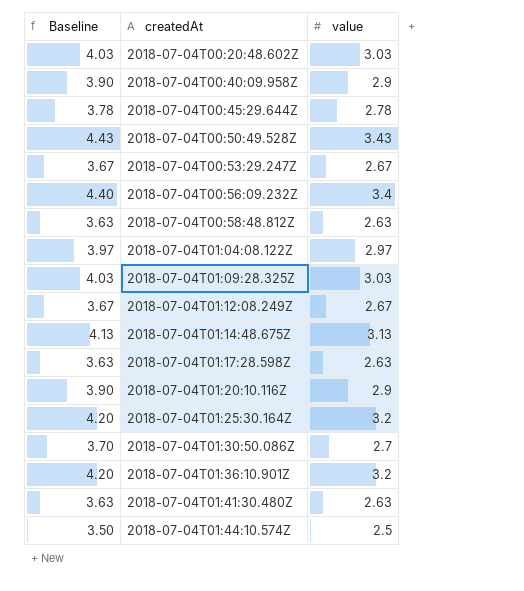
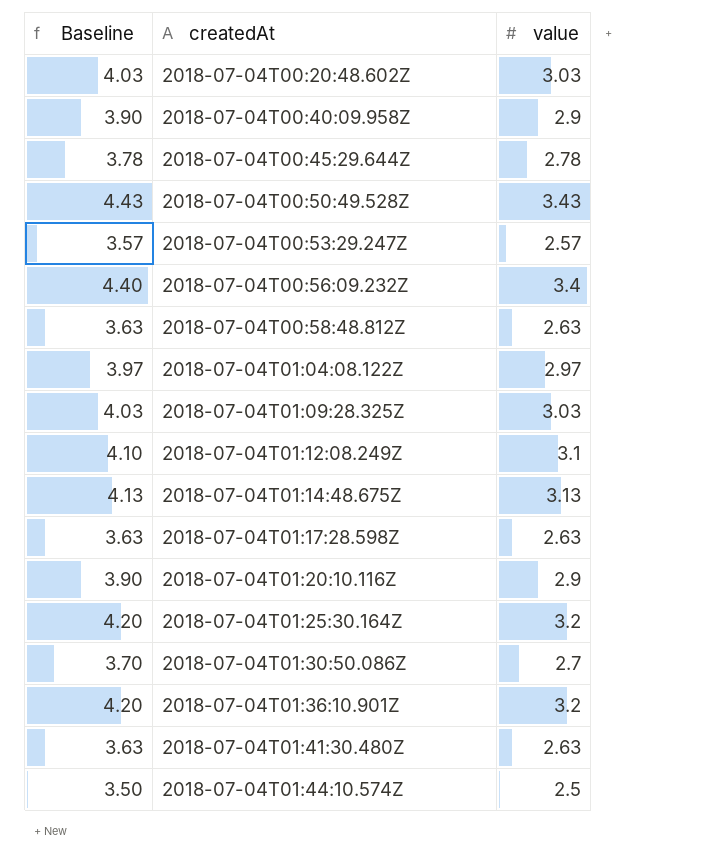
2018-07-04T00:53:29.247Z | Baseline: 3.67 -> 3.57
2018-07-04T00:53:29.247Z | value: 2.67 -> 2.57
2018-07-04T01:12:08.249Z | Baseline: 3.67 -> 4.10
2018-07-04T01:12:08.249Z | value: 2.67 -> 3.1

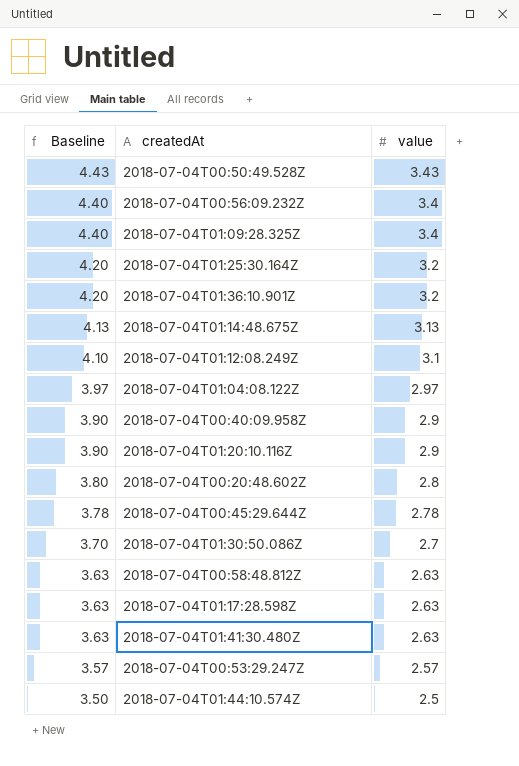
row order: createdAt ascending -> Baseline descending
2018-07-04T01:09:28.325Z | Baseline: 4.03 -> 4.40
2018-07-04T01:09:28.325Z | value: 3.03 -> 3.4
2018-07-04T00:20:48.602Z | Baseline: 4.03 -> 3.80
2018-07-04T00:20:48.602Z | value: 3.03 -> 2.8

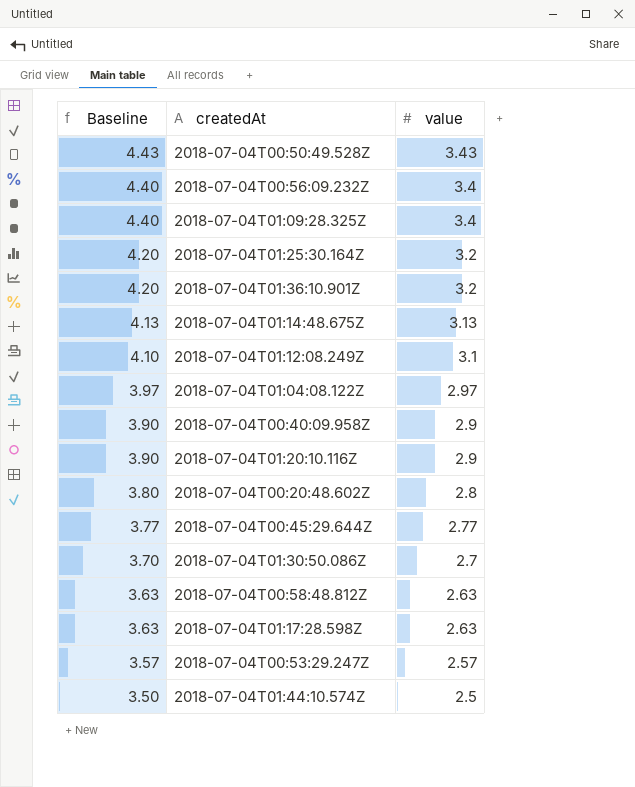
row 2018-07-04T01:41:30.480Z: 3.63 | 2.63 -> none
2018-07-04T00:45:29.644Z | Baseline: 3.78 -> 3.77
2018-07-04T00:45:29.644Z | value: 2.78 -> 2.77

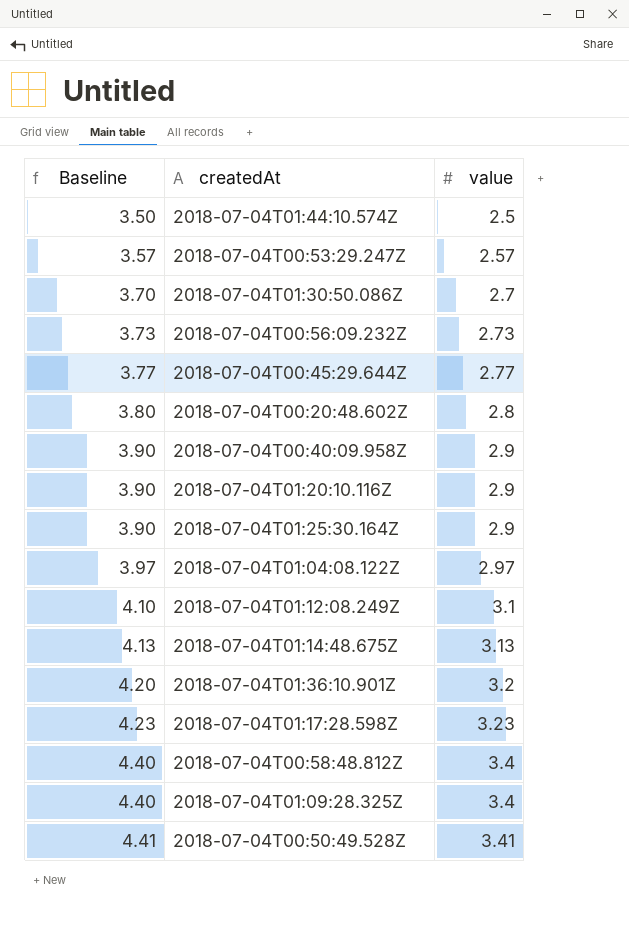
row order: Baseline descending -> Baseline ascending
2018-07-04T00:56:09.232Z | Baseline: 4.40 -> 3.73
2018-07-04T00:56:09.232Z | value: 3.4 -> 2.73
2018-07-04T01:25:30.164Z | Baseline: 4.20 -> 3.90
2018-07-04T01:25:30.164Z | value: 3.2 -> 2.9
2018-07-04T01:17:28.598Z | Baseline: 3.63 -> 4.23
2018-07-04T01:17:28.598Z | value: 2.63 -> 3.23
2018-07-04T00:58:48.812Z | Baseline: 3.63 -> 4.40
2018-07-04T00:58:48.812Z | value: 2.63 -> 3.4
2018-07-04T00:50:49.528Z | Baseline: 4.43 -> 4.41
2018-07-04T00:50:49.528Z | value: 3.43 -> 3.41

